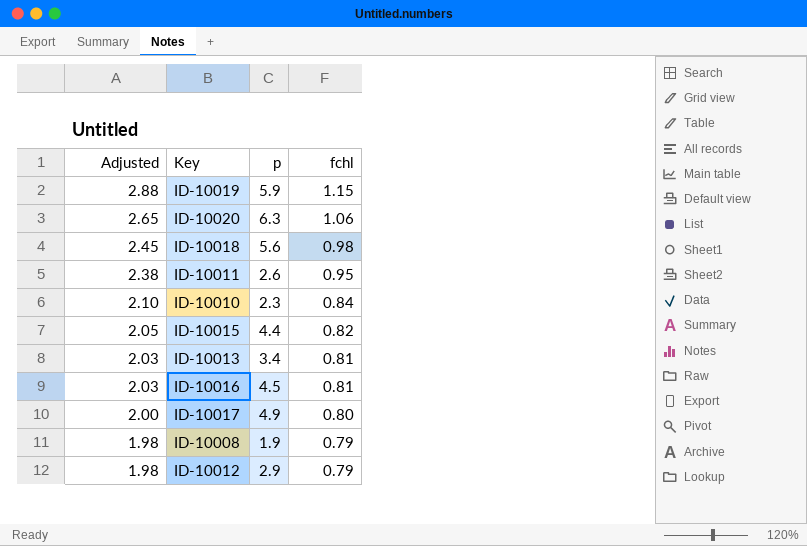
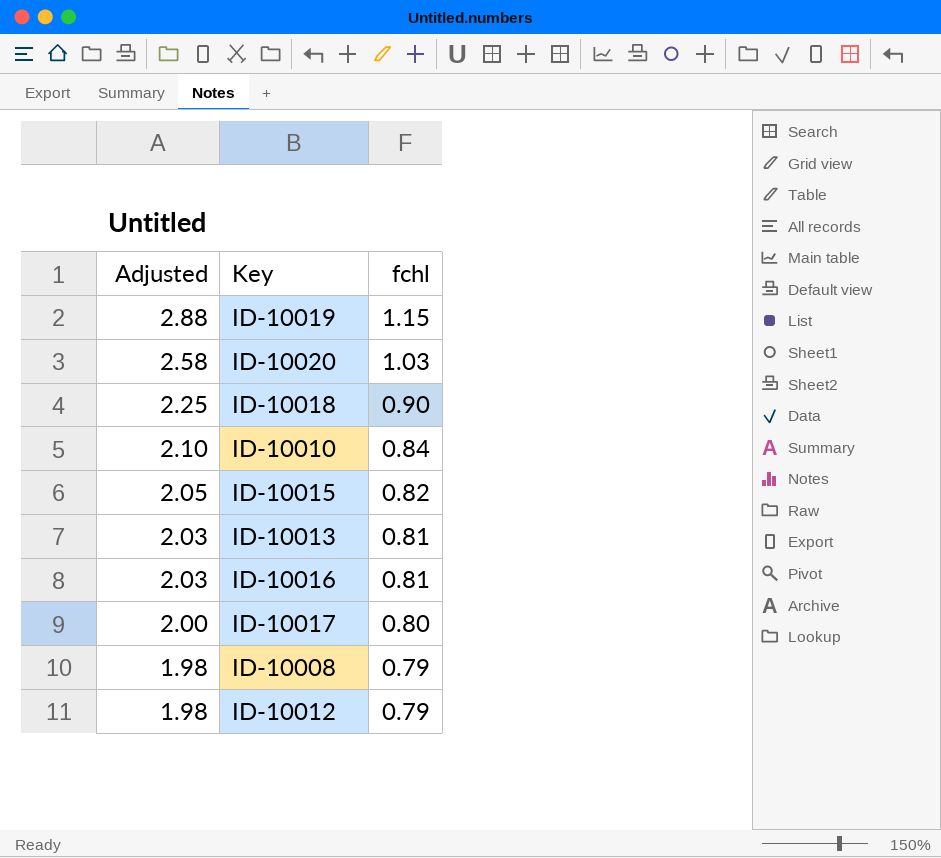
column p | position: 3 -> none
row ID-10011: 2.38 | 2.6 | 0.95 -> none
ID-10020 | Adjusted: 2.65 -> 2.58
ID-10020 | fchl: 1.06 -> 1.03
ID-10018 | Adjusted: 2.45 -> 2.25
ID-10018 | fchl: 0.98 -> 0.90

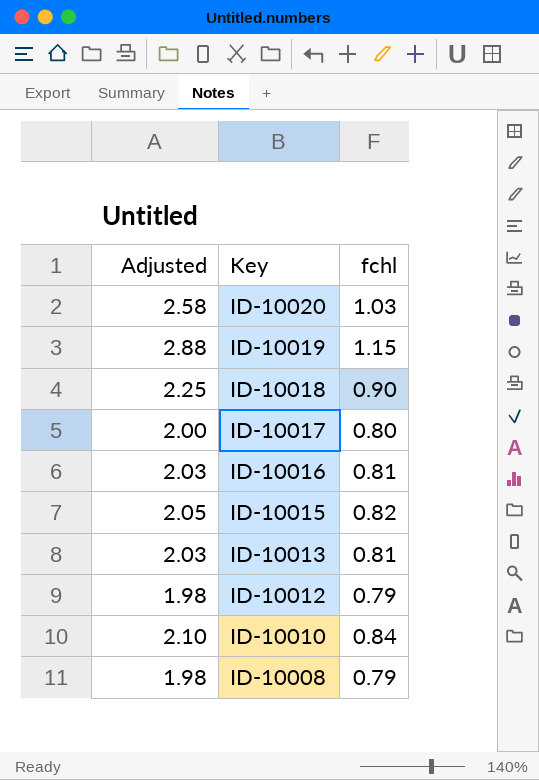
row order: Adjusted descending -> Key descending

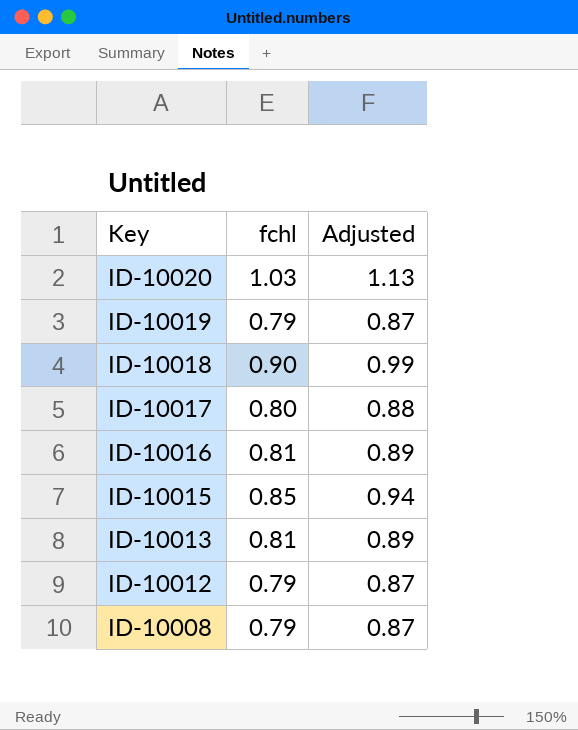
column Adjusted | formula: [fchl] * 2.5 -> [fchl] * 1.1
column Adjusted | position: 1 -> 3
row ID-10010: 2.10 | 0.84 -> none
ID-10019 | fchl: 1.15 -> 0.79
ID-10015 | fchl: 0.82 -> 0.85

